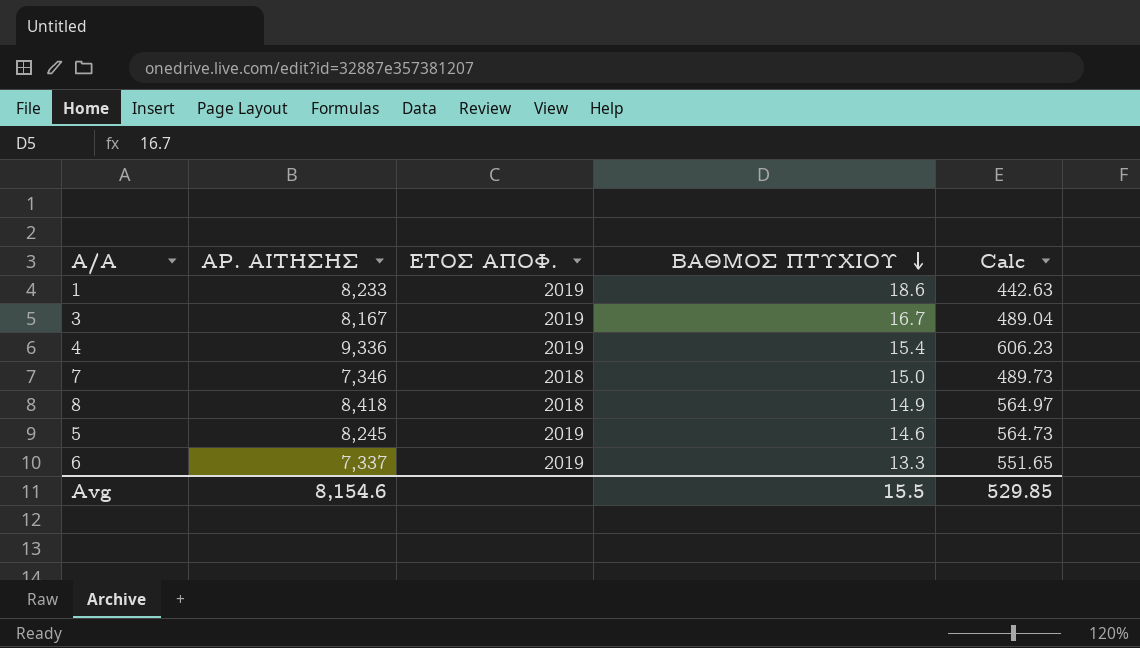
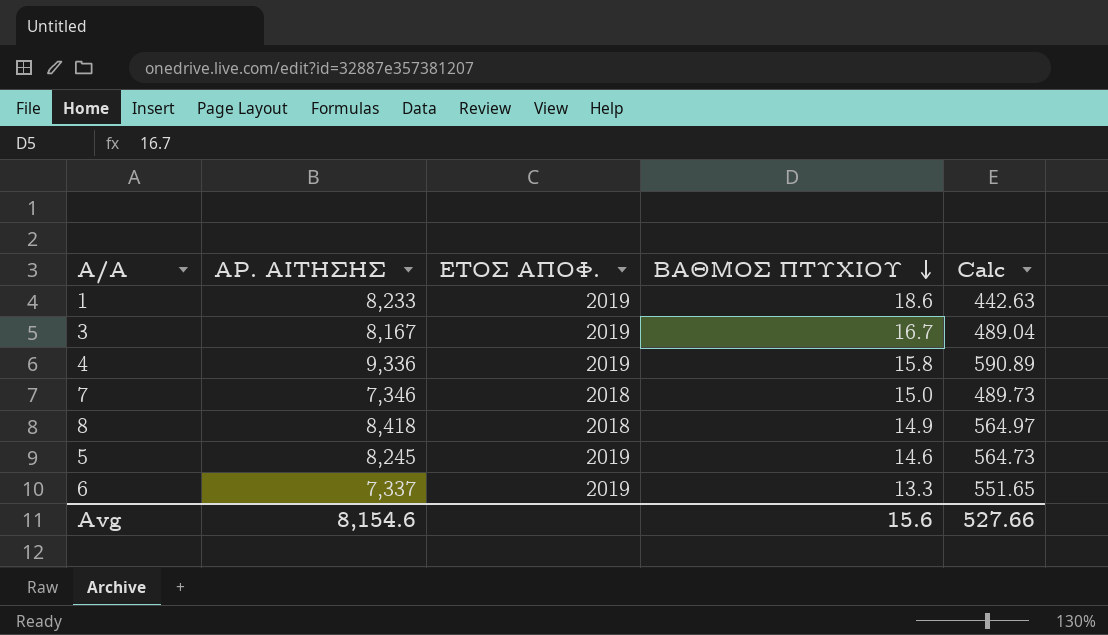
4 | ΒΑΘΜΟΣ ΠΤΥΧΙΟΥ: 15.4 -> 15.8
4 | Calc: 606.23 -> 590.89
Avg | ΒΑΘΜΟΣ ΠΤΥΧΙΟΥ: 15.5 -> 15.6
Avg | Calc: 529.85 -> 527.66

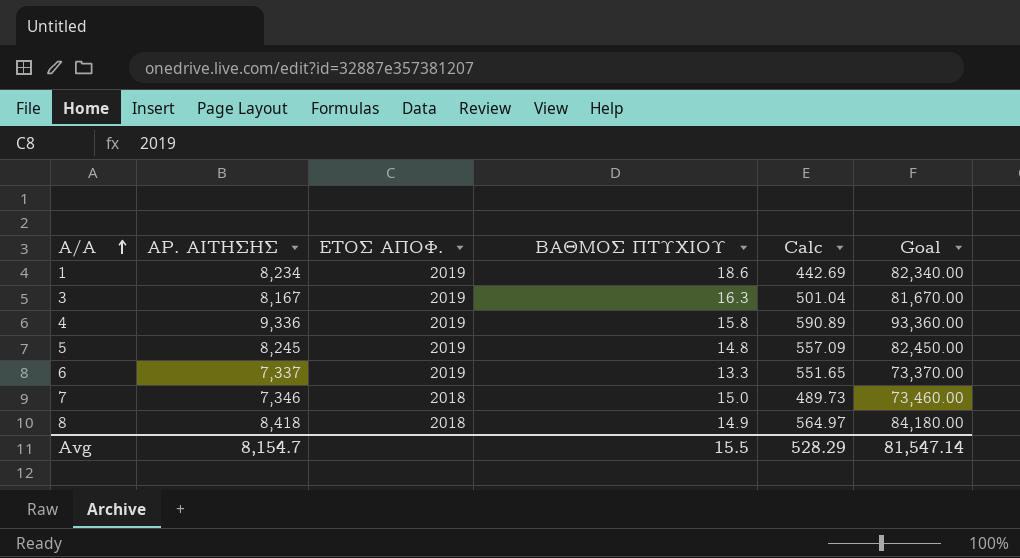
row order: ΒΑΘΜΟΣ ΠΤΥΧΙΟΥ descending -> Α/Α ascending
column Goal | formula: none -> [ΑΡ. ΑΙΤΗΣΗΣ] * 10
1 | ΑΡ. ΑΙΤΗΣΗΣ: 8,233 -> 8,234
1 | Calc: 442.63 -> 442.69
3 | ΒΑΘΜΟΣ ΠΤΥΧΙΟΥ: 16.7 -> 16.3
3 | Calc: 489.04 -> 501.04
5 | ΒΑΘΜΟΣ ΠΤΥΧΙΟΥ: 14.6 -> 14.8
5 | Calc: 564.73 -> 557.09
Avg | ΑΡ. ΑΙΤΗΣΗΣ: 8,154.6 -> 8,154.7
Avg | ΒΑΘΜΟΣ ΠΤΥΧΙΟΥ: 15.6 -> 15.5
Avg | Calc: 527.66 -> 528.29

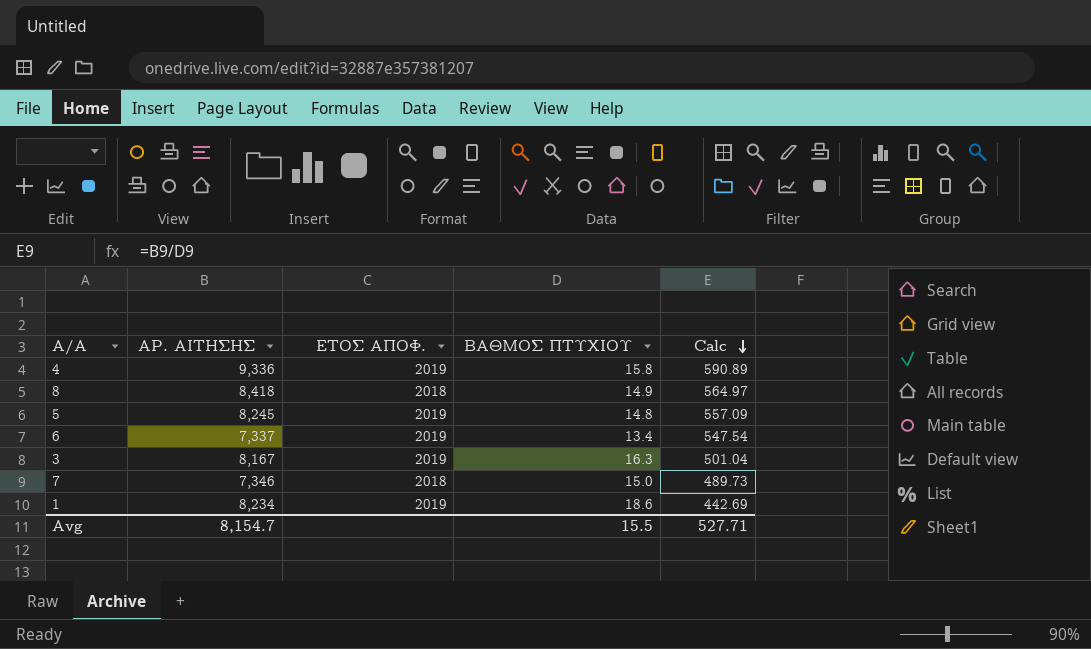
row order: Α/Α ascending -> Calc descending
column Goal | formula: [ΑΡ. ΑΙΤΗΣΗΣ] * 10 -> none
6 | ΒΑΘΜΟΣ ΠΤΥΧΙΟΥ: 13.3 -> 13.4
6 | Calc: 551.65 -> 547.54
Avg | Calc: 528.29 -> 527.71

